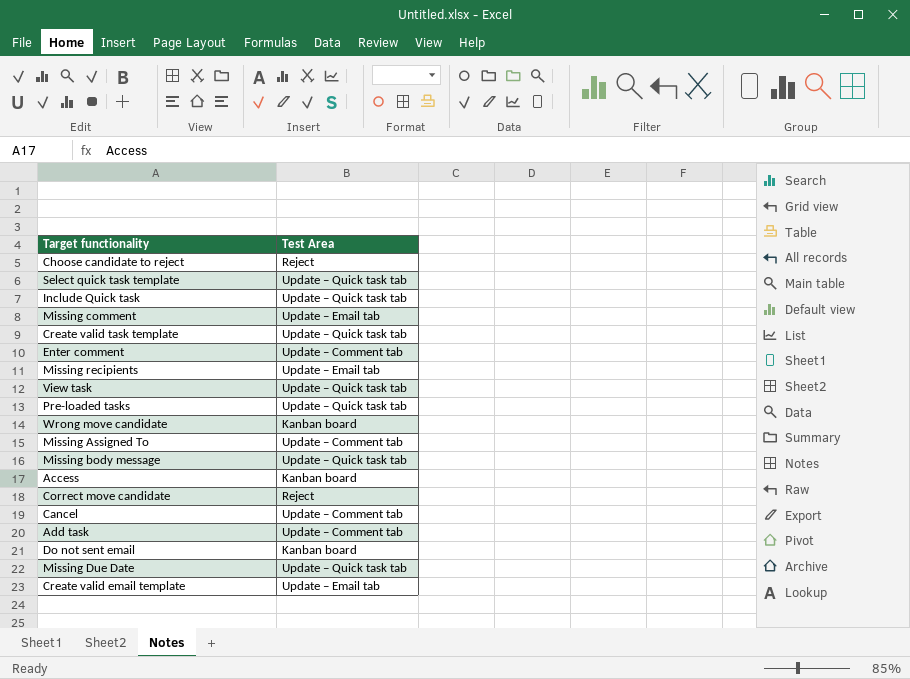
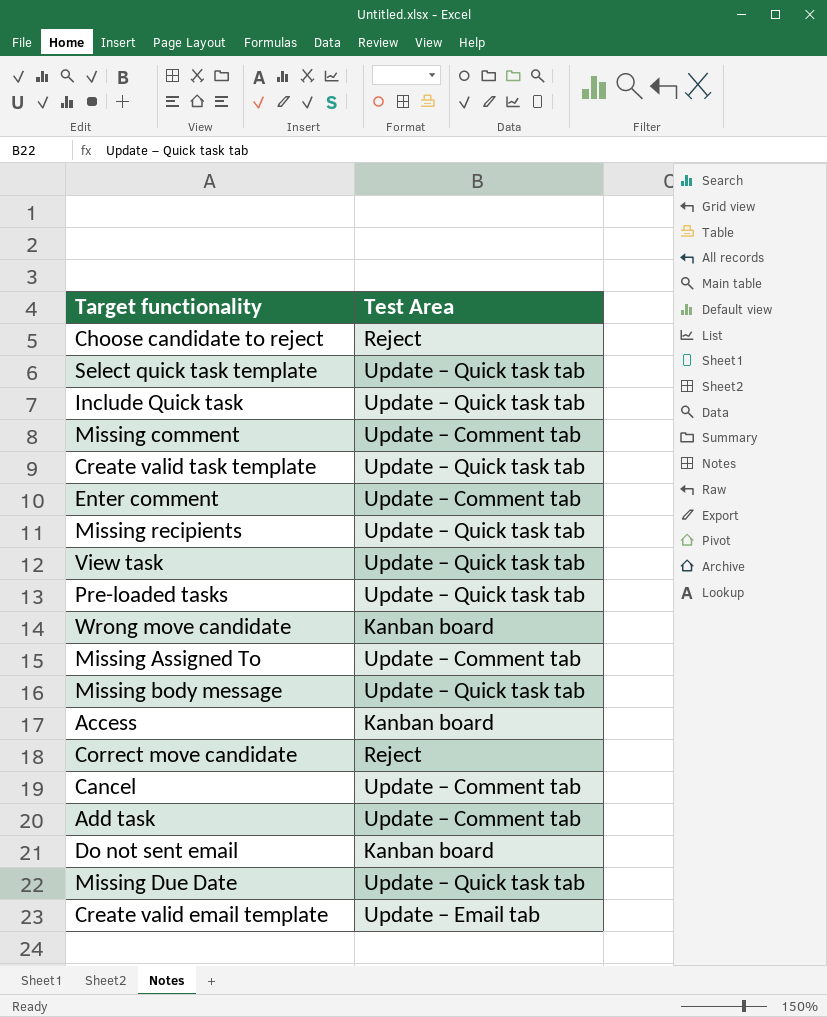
Missing comment | Test Area: Update – Email tab -> Update – Comment tab
Missing recipients | Test Area: Update – Email tab -> Update – Quick task tab

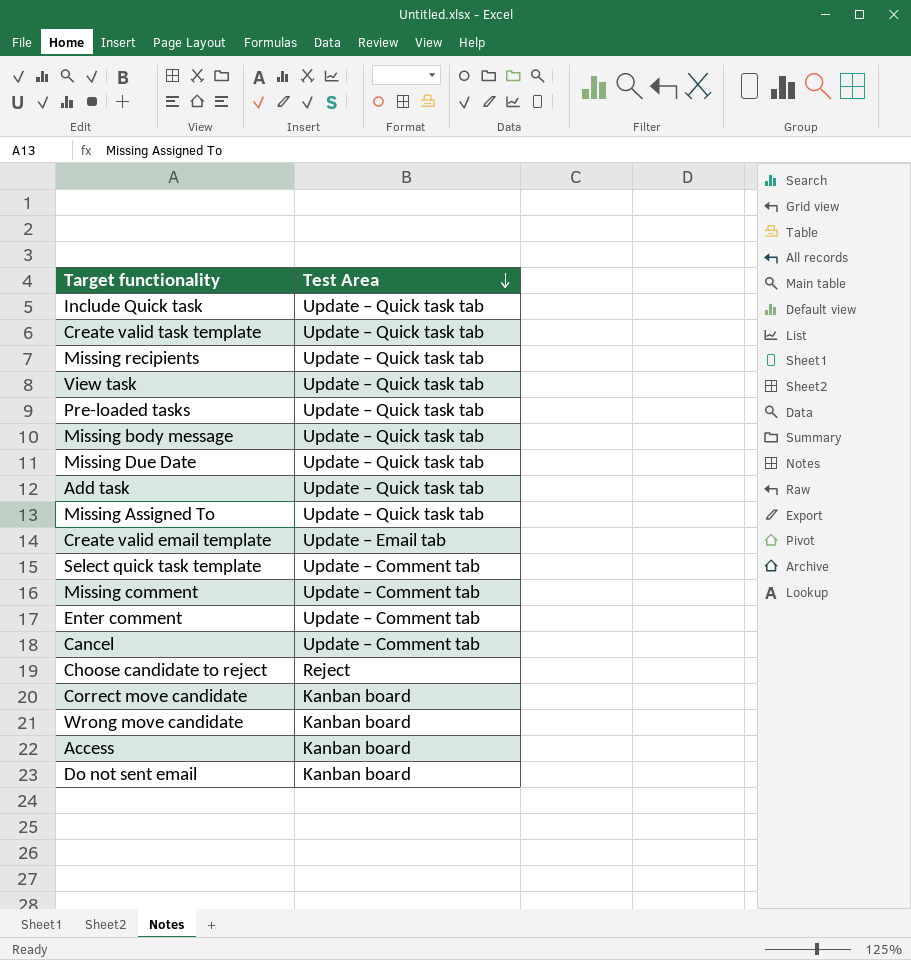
row order: none -> Test Area descending
Add task | Test Area: Update – Comment tab -> Update – Quick task tab
Missing Assigned To | Test Area: Update – Comment tab -> Update – Quick task tab
Select quick task template | Test Area: Update – Quick task tab -> Update – Comment tab
Correct move candidate | Test Area: Reject -> Kanban board

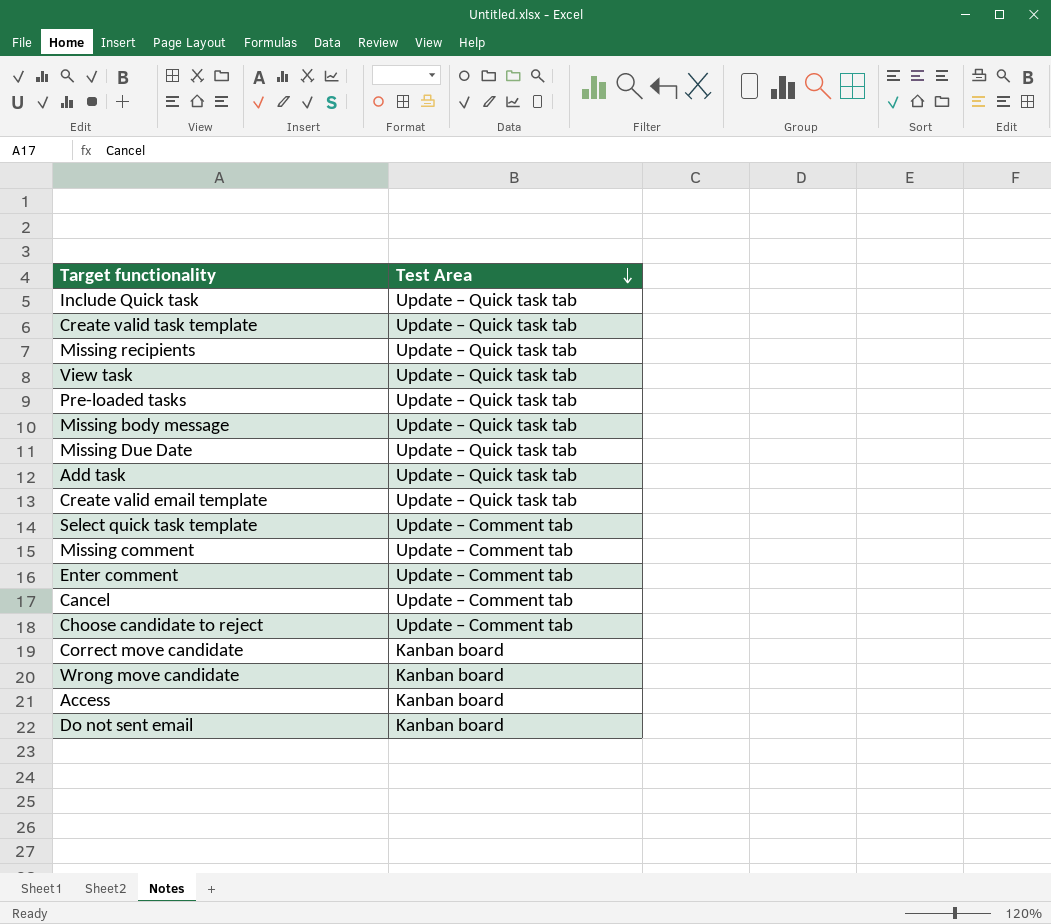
row Missing Assigned To: Update – Quick task tab -> none
Create valid email template | Test Area: Update – Email tab -> Update – Quick task tab
Choose candidate to reject | Test Area: Reject -> Update – Comment tab

